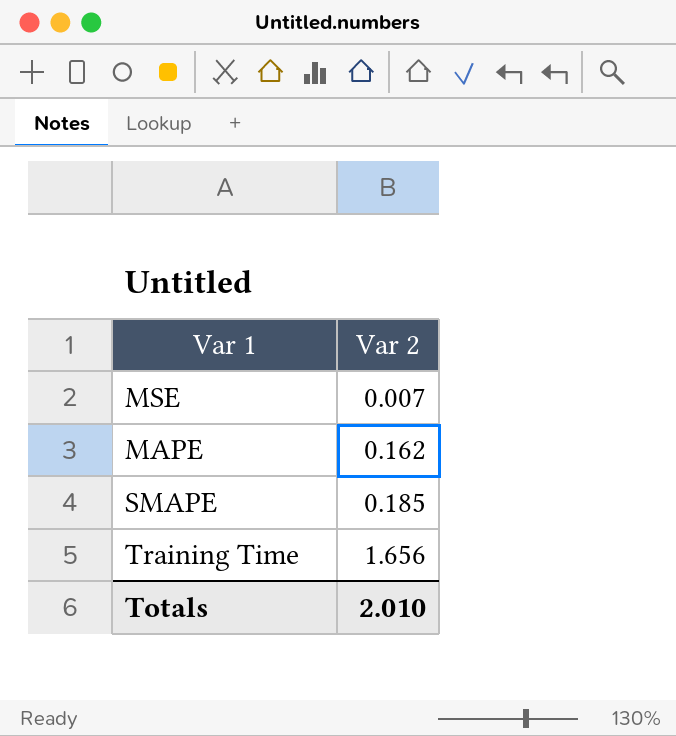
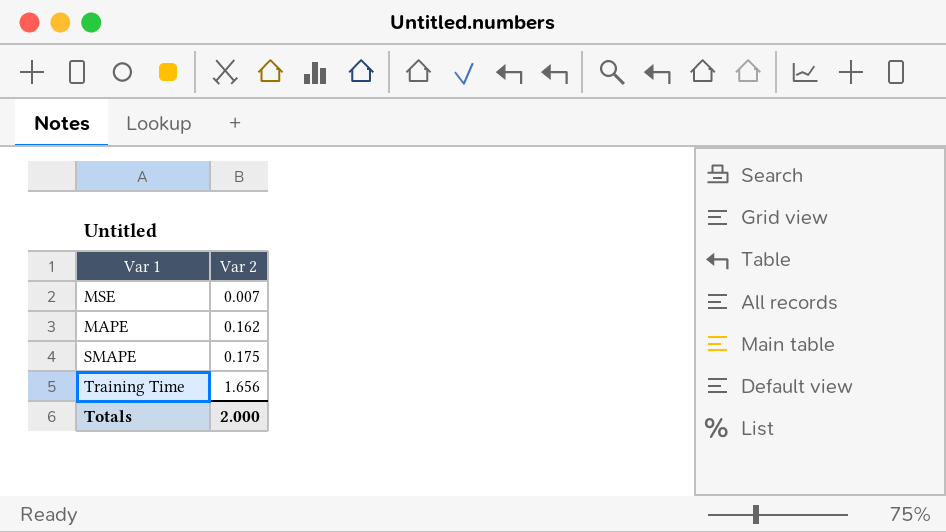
SMAPE | Var 2: 0.185 -> 0.175
Totals | Var 2: 2.010 -> 2.000

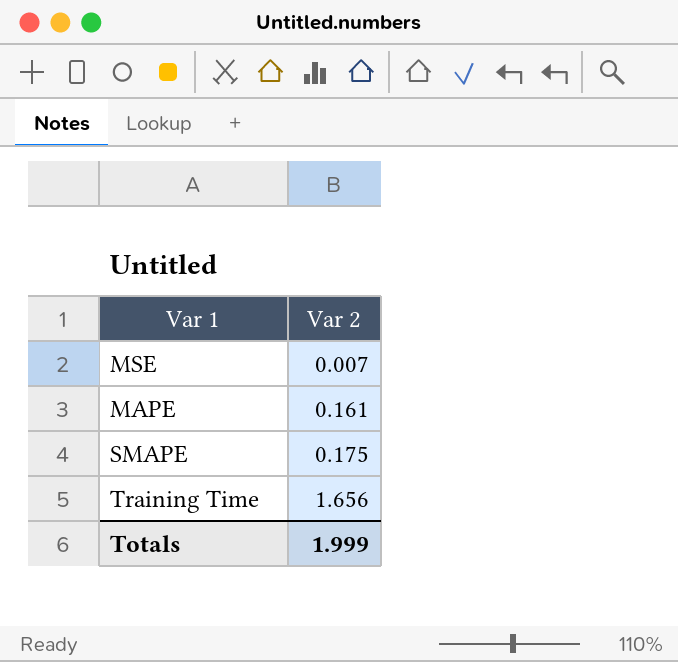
MAPE | Var 2: 0.162 -> 0.161
Totals | Var 2: 2.000 -> 1.999

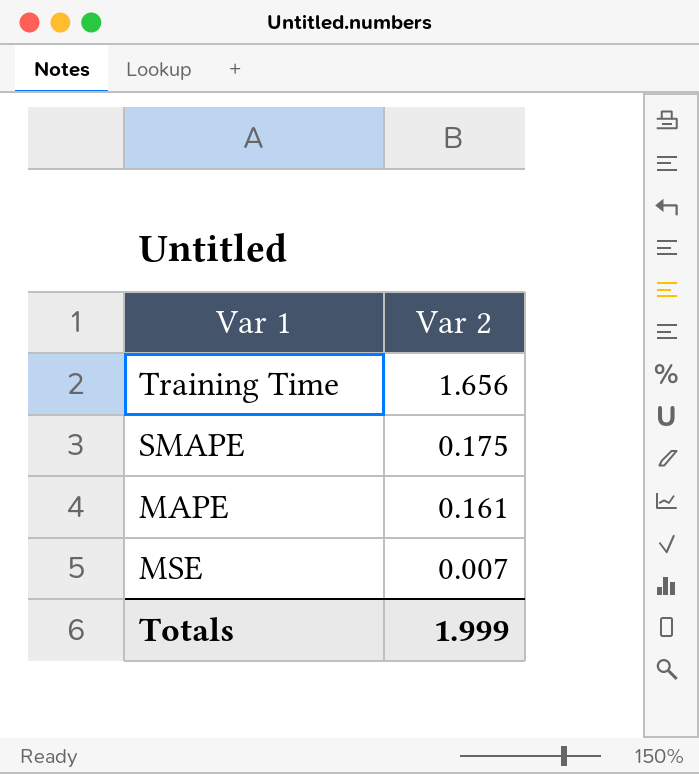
row order: Var 2 ascending -> Var 2 descending

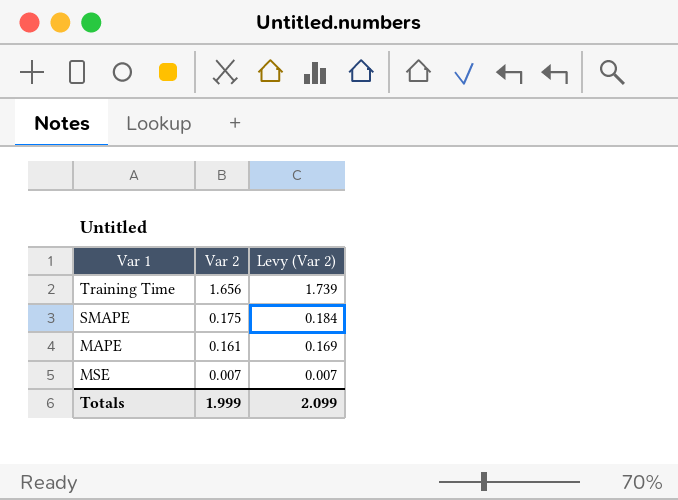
column Levy (Var 2) | formula: none -> [Var 2] * 1.05

